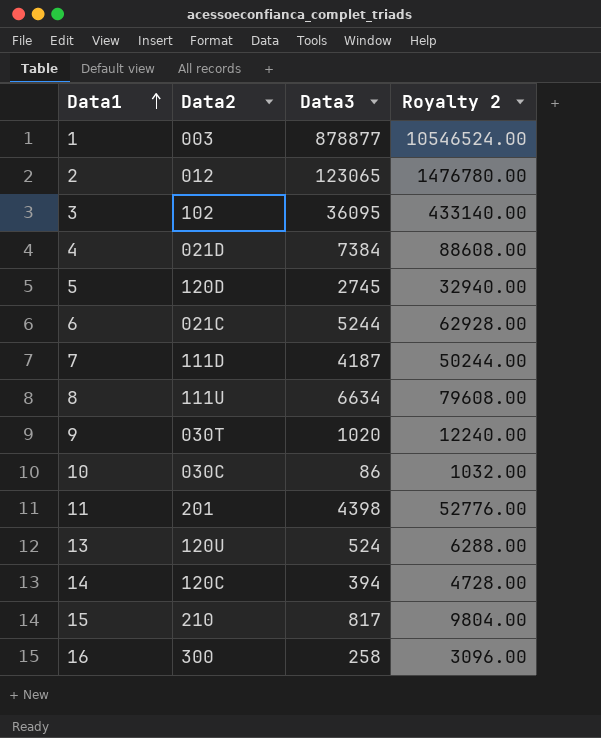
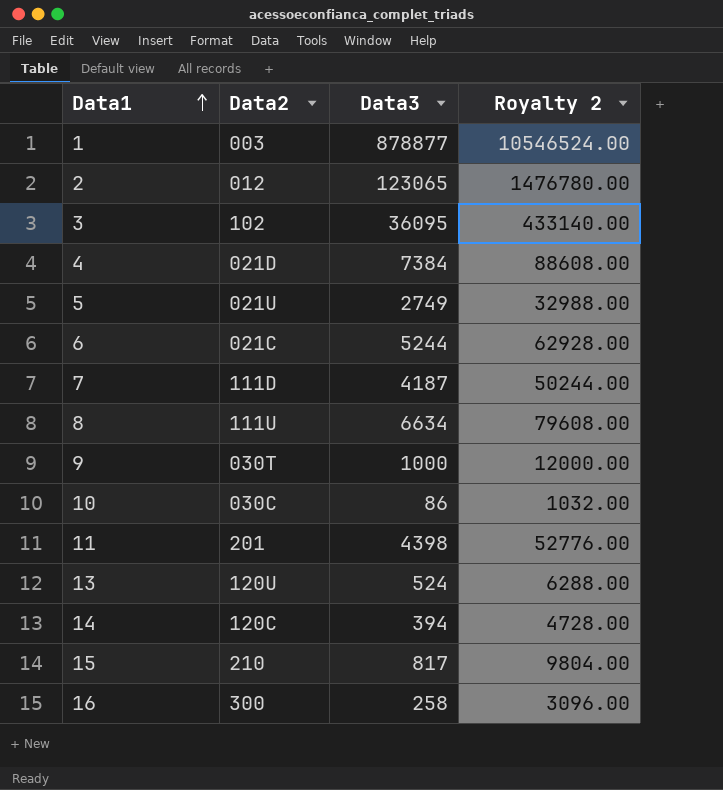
5 | Data2: 120D -> 021U
5 | Data3: 2745 -> 2749
5 | Royalty 2: 32940.00 -> 32988.00
9 | Data3: 1020 -> 1000
9 | Royalty 2: 12240.00 -> 12000.00

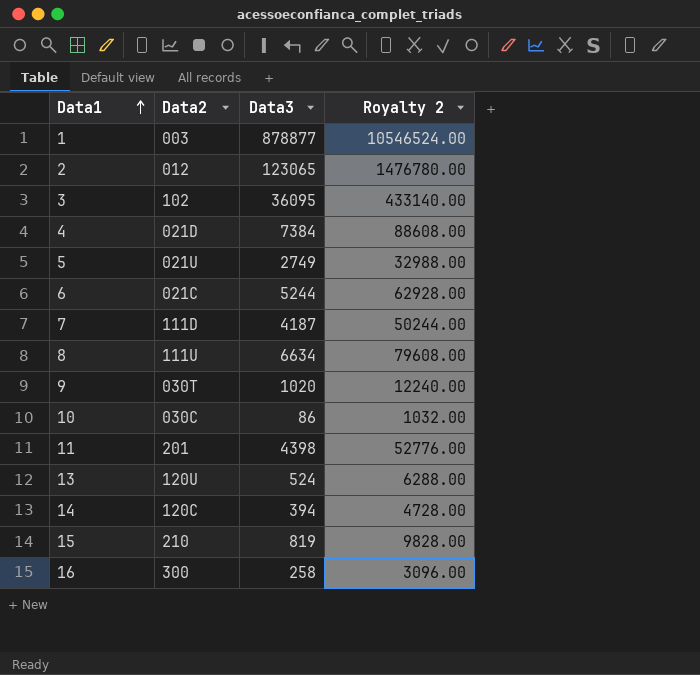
9 | Data3: 1000 -> 1020
9 | Royalty 2: 12000.00 -> 12240.00
15 | Data3: 817 -> 819
15 | Royalty 2: 9804.00 -> 9828.00

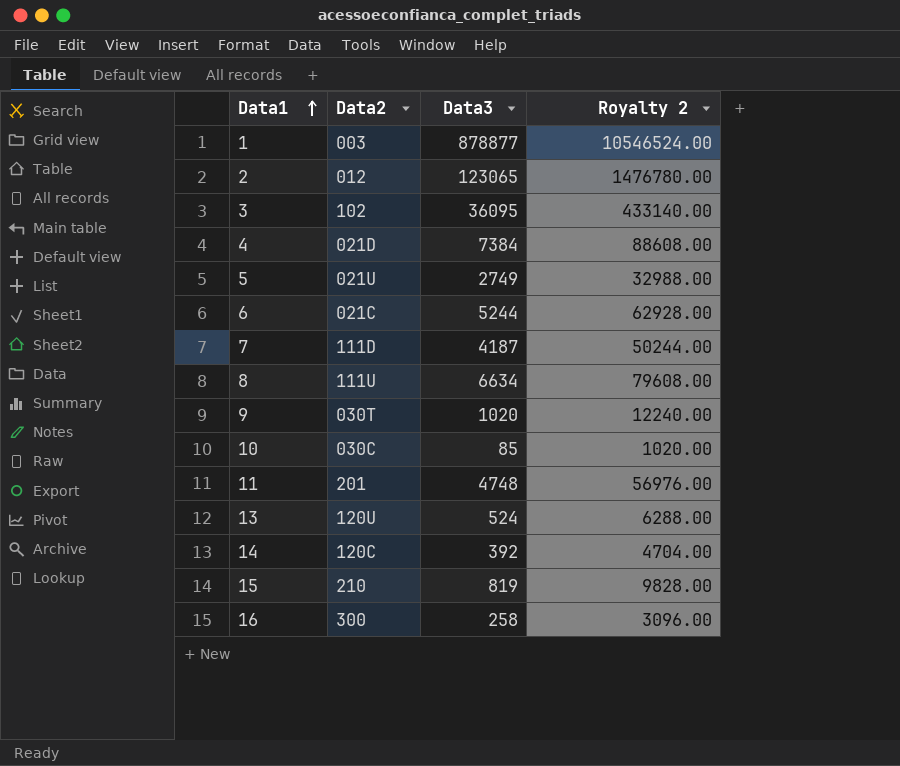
10 | Data3: 86 -> 85
10 | Royalty 2: 1032.00 -> 1020.00
11 | Data3: 4398 -> 4748
11 | Royalty 2: 52776.00 -> 56976.00
14 | Data3: 394 -> 392
14 | Royalty 2: 4728.00 -> 4704.00

